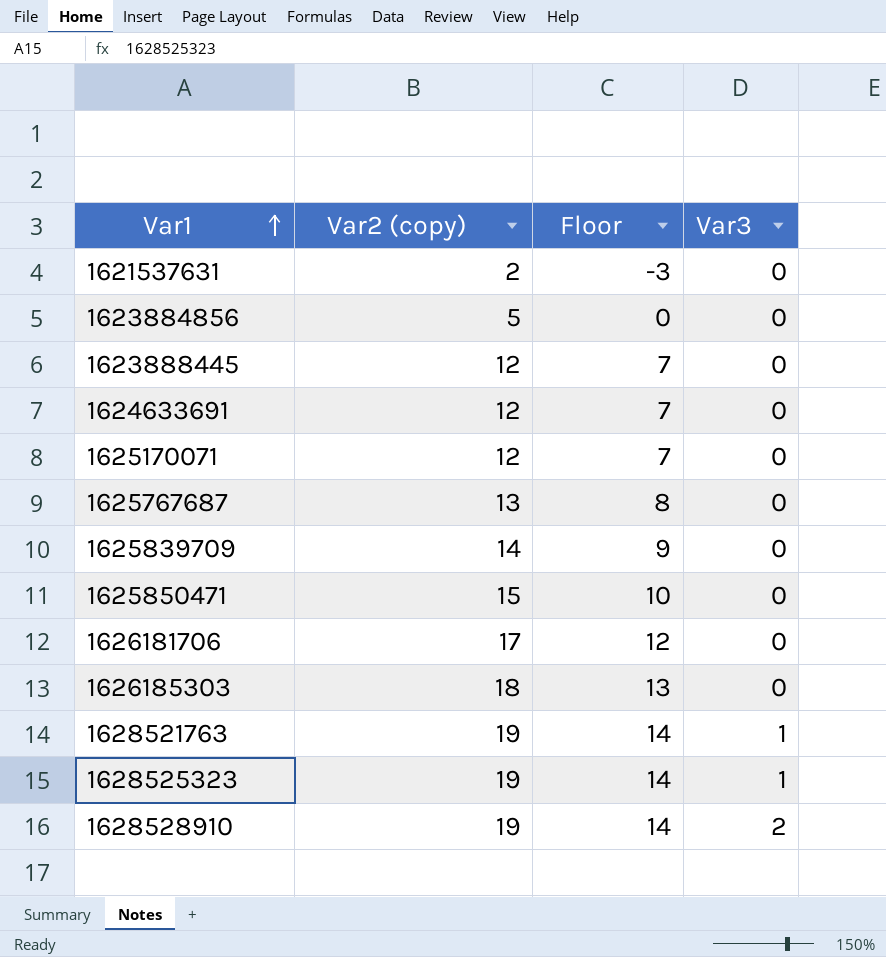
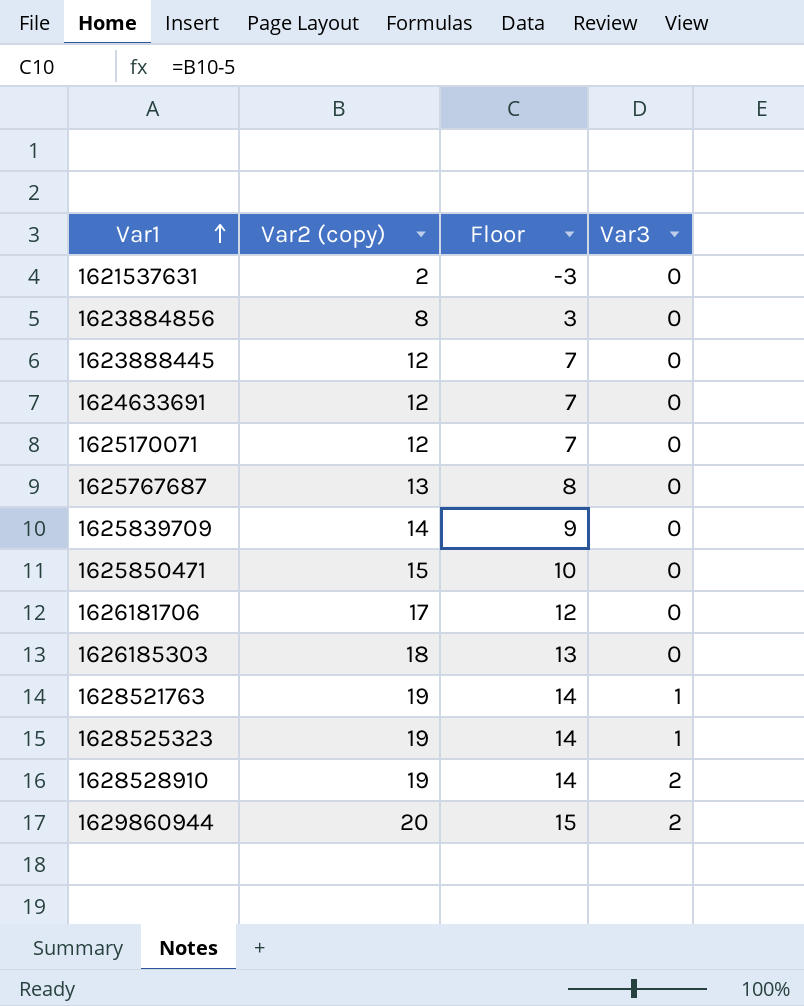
1623884856 | Var2 (copy): 5 -> 8
1623884856 | Floor: 0 -> 3
row 1629860944: none -> 20 | 15 | 2

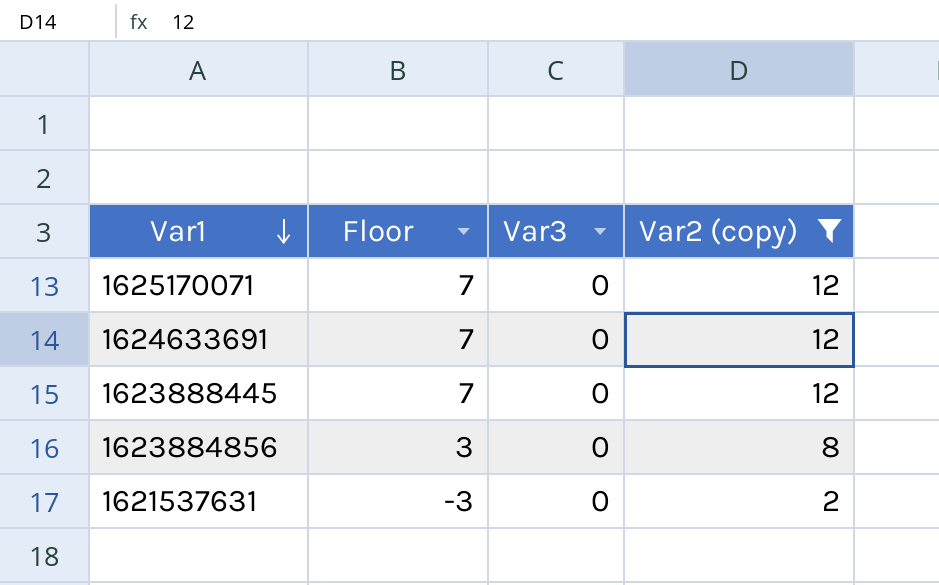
filter: none -> Var2 (copy) <= 12
row order: Var1 ascending -> Var1 descending
column Var2 (copy) | position: 2 -> 4

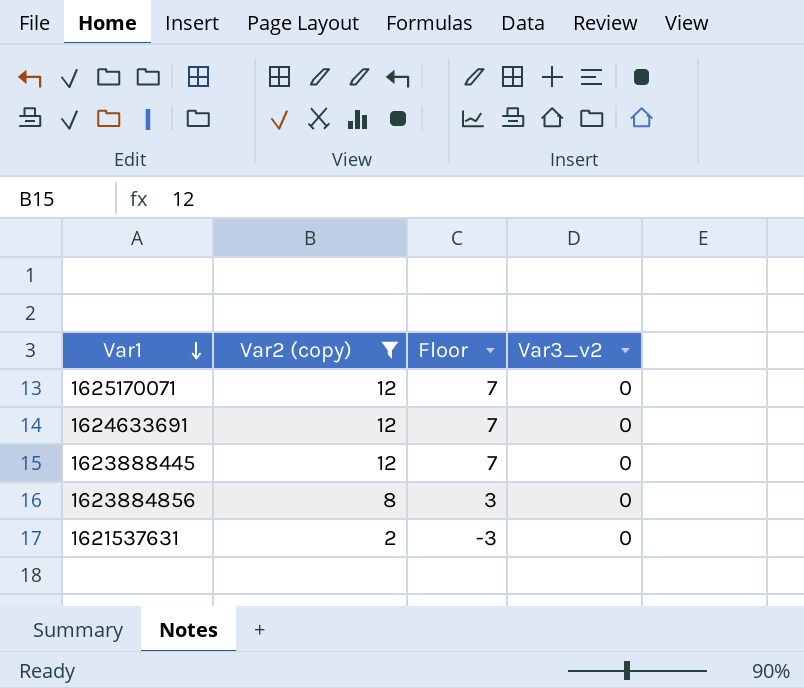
column Var2 (copy) | position: 4 -> 2
column name: Var3 -> Var3_v2

